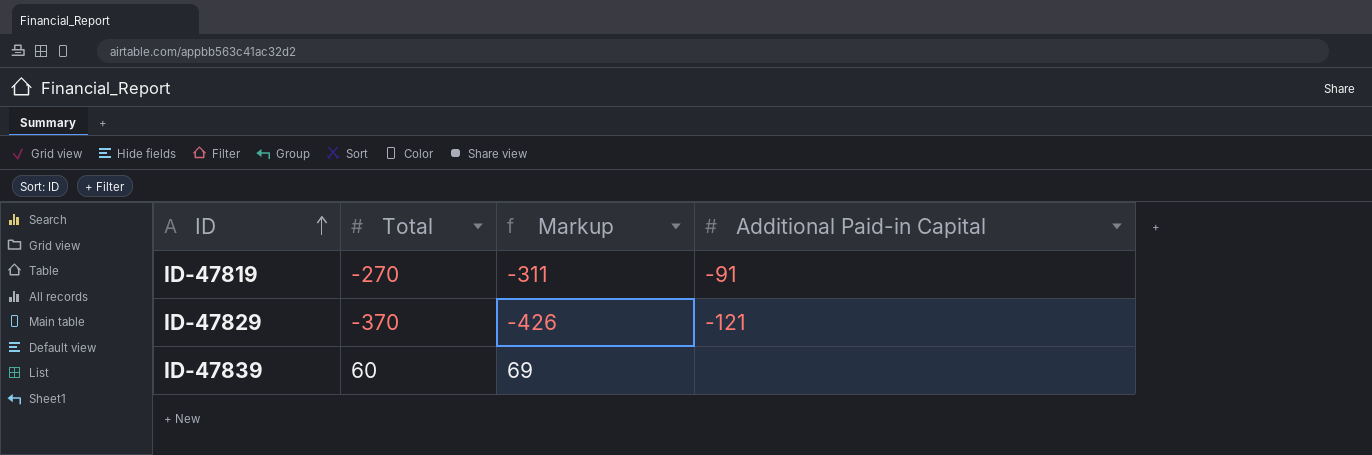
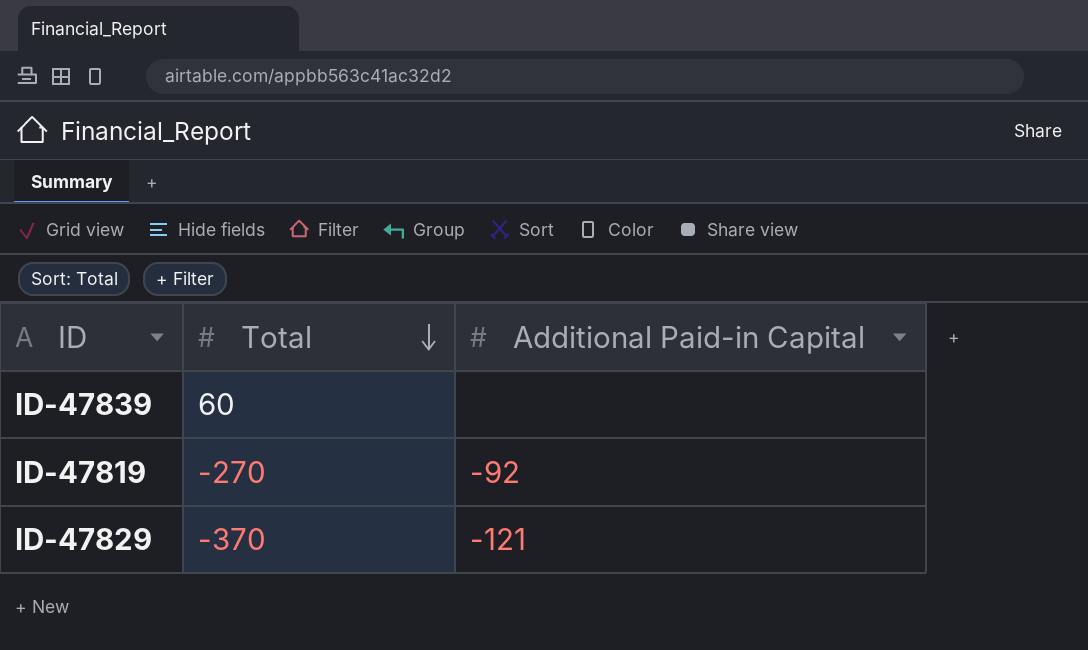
row order: ID ascending -> Total descending
column Markup | formula: [Total] * 1.15 -> none
ID-47819 | Additional Paid-in Capital: -91 -> -92

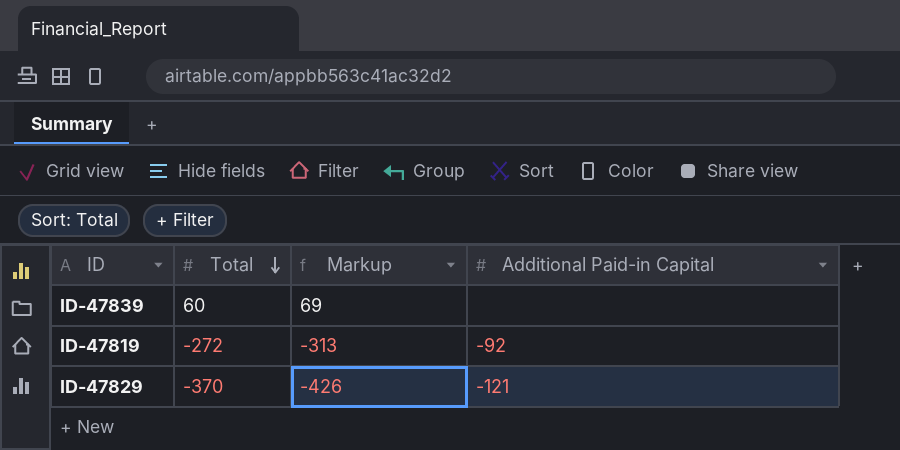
column Markup | formula: none -> [Total] * 1.15
ID-47819 | Total: -270 -> -272

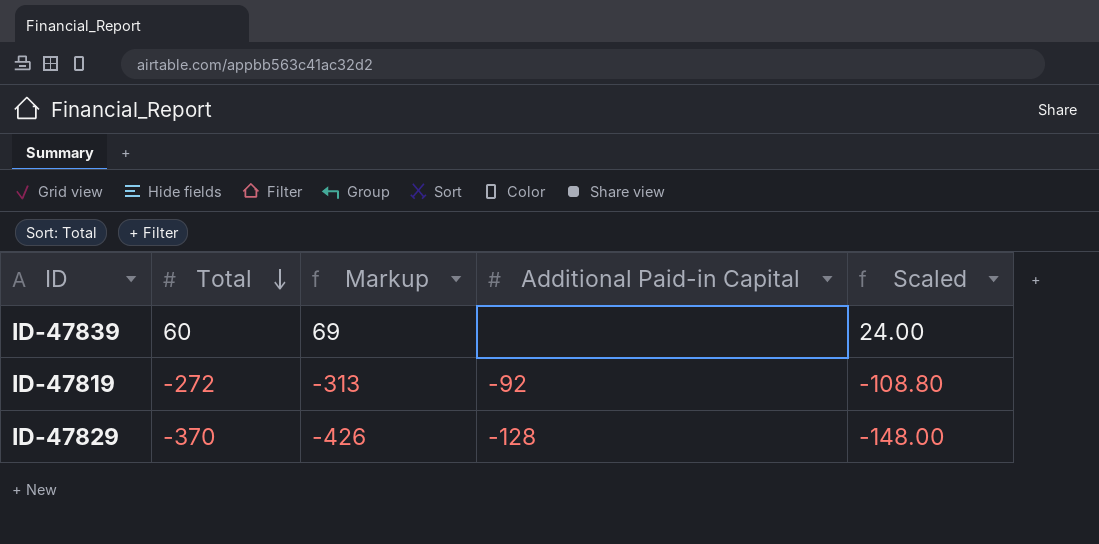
column Scaled | formula: none -> [Total] * 0.4
ID-47829 | Additional Paid-in Capital: -121 -> -128

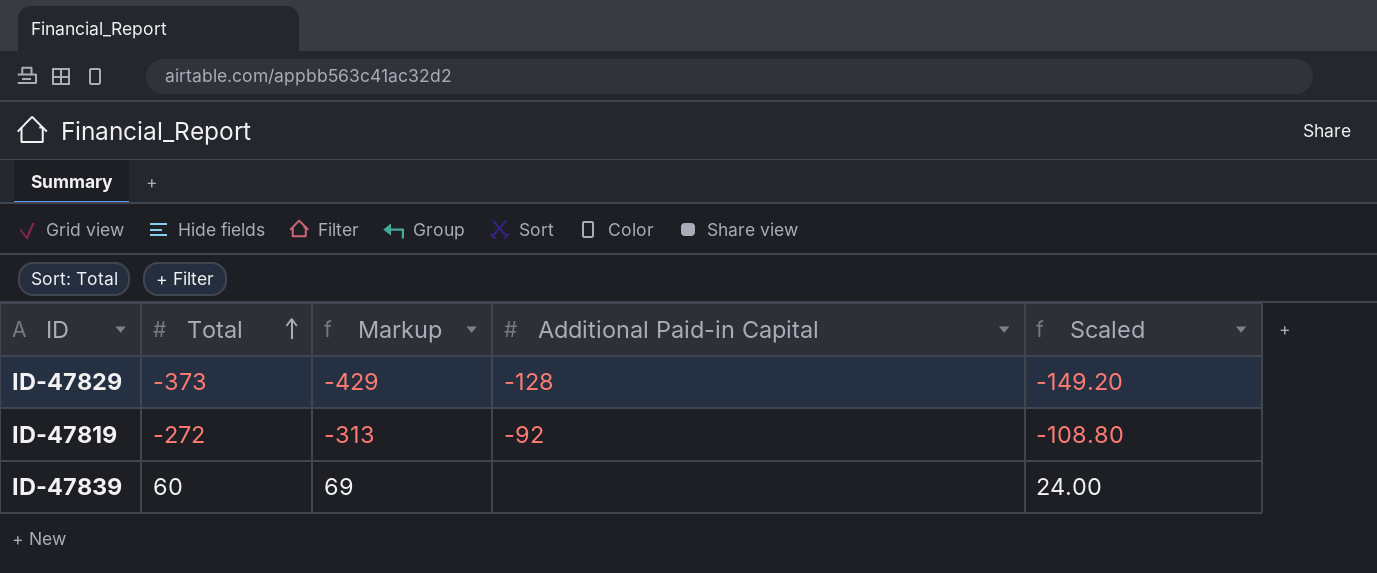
row order: Total descending -> Total ascending
ID-47829 | Total: -370 -> -373
ID-47829 | Markup: -426 -> -429
ID-47829 | Scaled: -148.00 -> -149.20

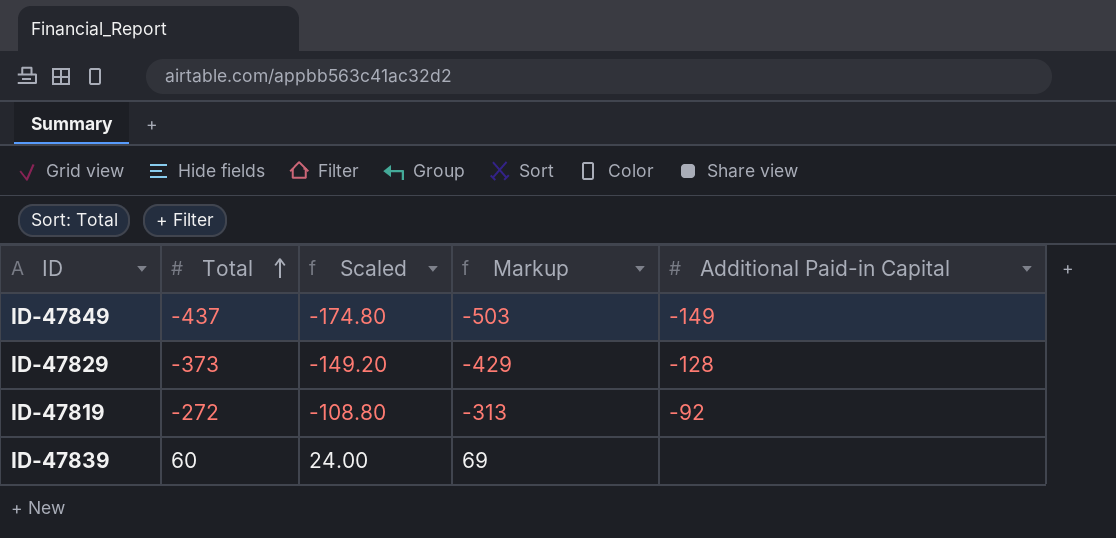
column Scaled | position: 5 -> 3
row ID-47849: none -> -437 | -174.80 | -503 | -149

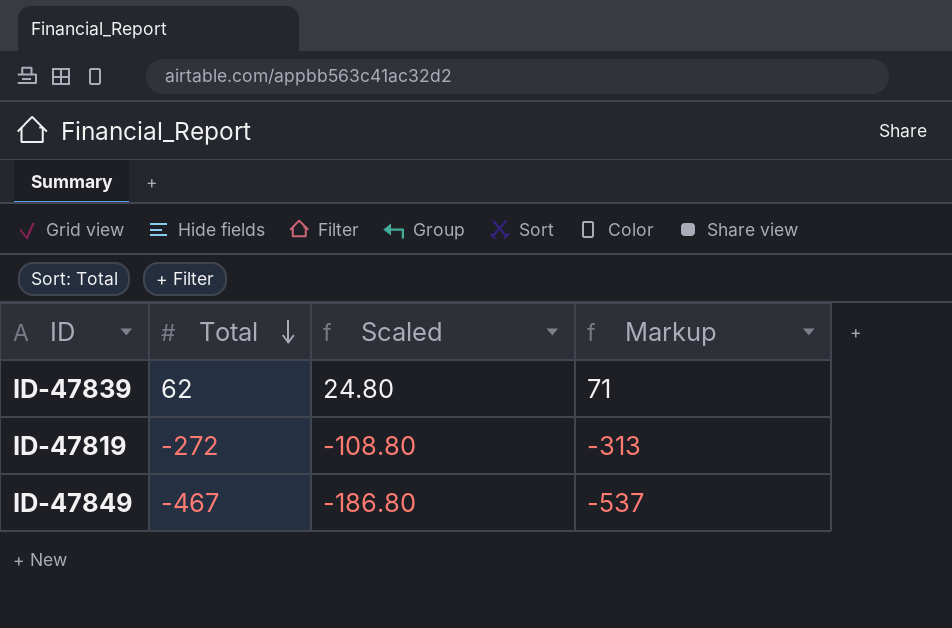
row order: Total ascending -> Total descending
column Additional Paid-in Capital | position: 5 -> none
row ID-47829: -373 | -149.20 | -429 | -128 -> none
ID-47839 | Total: 60 -> 62
ID-47839 | Scaled: 24.00 -> 24.80
ID-47839 | Markup: 69 -> 71
ID-47849 | Total: -437 -> -467
ID-47849 | Scaled: -174.80 -> -186.80
ID-47849 | Markup: -503 -> -537

